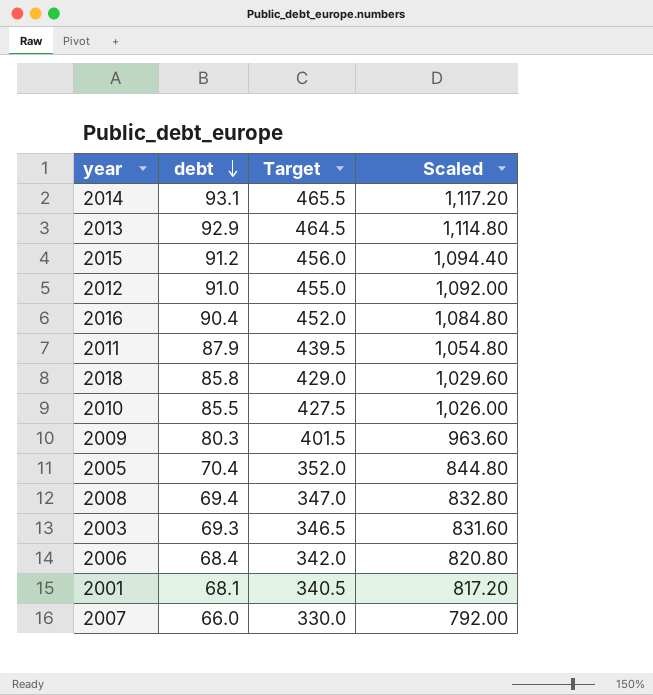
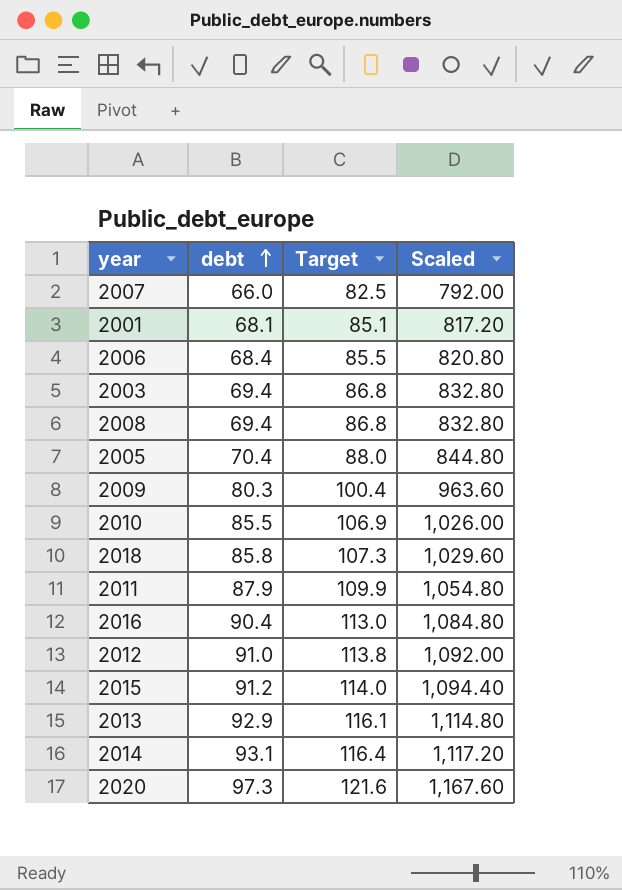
row order: debt descending -> debt ascending
column Target | formula: [debt] * 5 -> [debt] * 1.25
2003 | debt: 69.3 -> 69.4
2003 | Scaled: 831.60 -> 832.80
row 2020: none -> 97.3 | 121.6 | 1,167.60

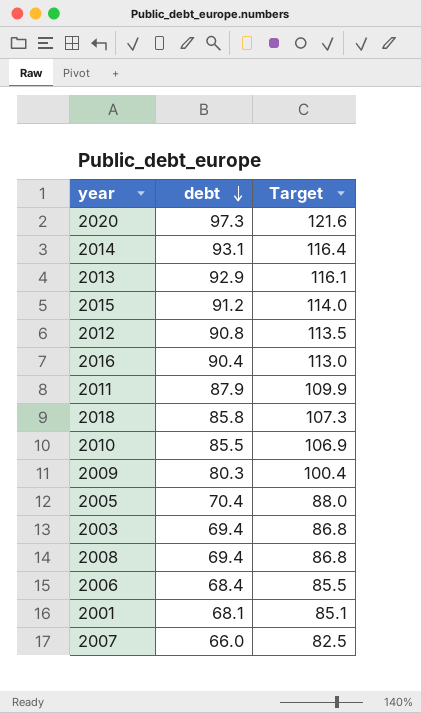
row order: debt ascending -> debt descending
column Scaled | formula: [debt] * 12 -> none
2012 | debt: 91.0 -> 90.8
2012 | Target: 113.8 -> 113.5

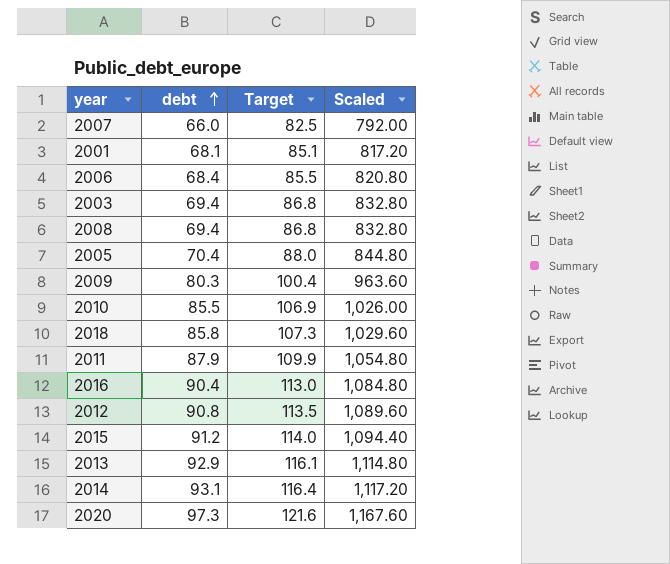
row order: debt descending -> debt ascending
column Scaled | formula: none -> [debt] * 12

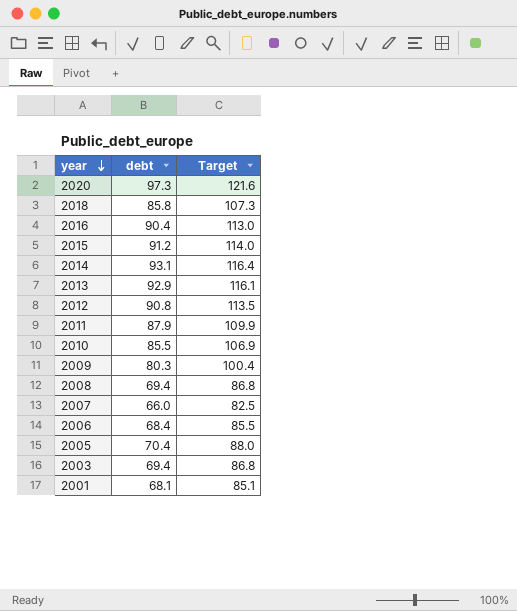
row order: debt ascending -> year descending
column Scaled | formula: [debt] * 12 -> none

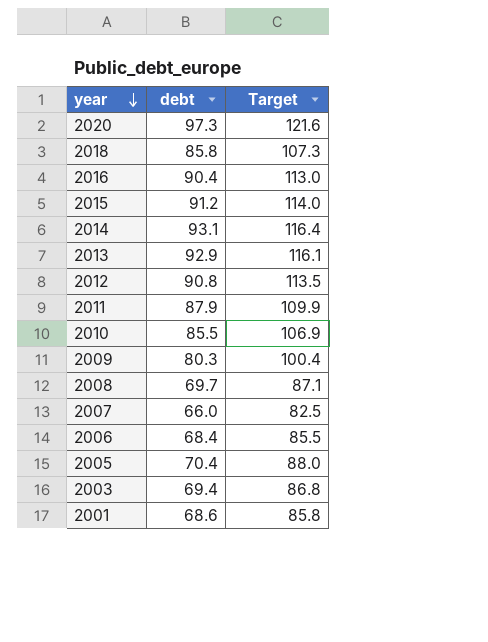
2008 | debt: 69.4 -> 69.7
2008 | Target: 86.8 -> 87.1
2001 | debt: 68.1 -> 68.6
2001 | Target: 85.1 -> 85.8

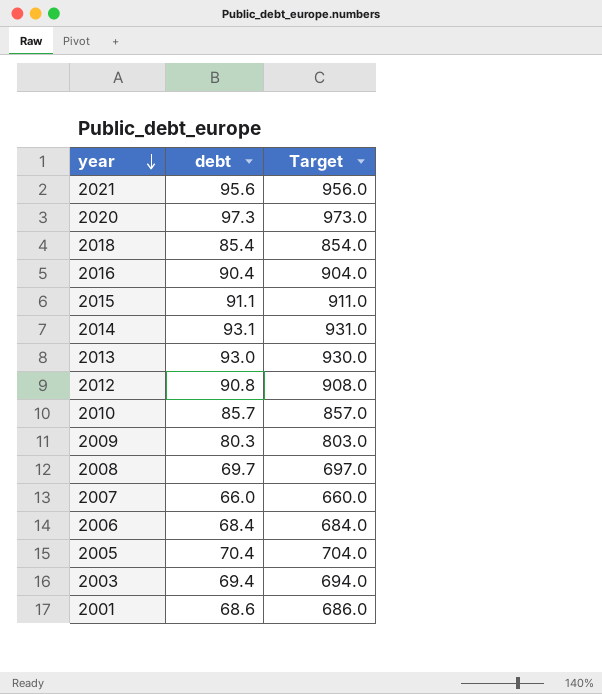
column Target | formula: [debt] * 1.25 -> [debt] * 10
row 2011: 87.9 | 109.9 -> none
row 2021: none -> 95.6 | 956.0
2018 | debt: 85.8 -> 85.4
2015 | debt: 91.2 -> 91.1
2013 | debt: 92.9 -> 93.0
2010 | debt: 85.5 -> 85.7

